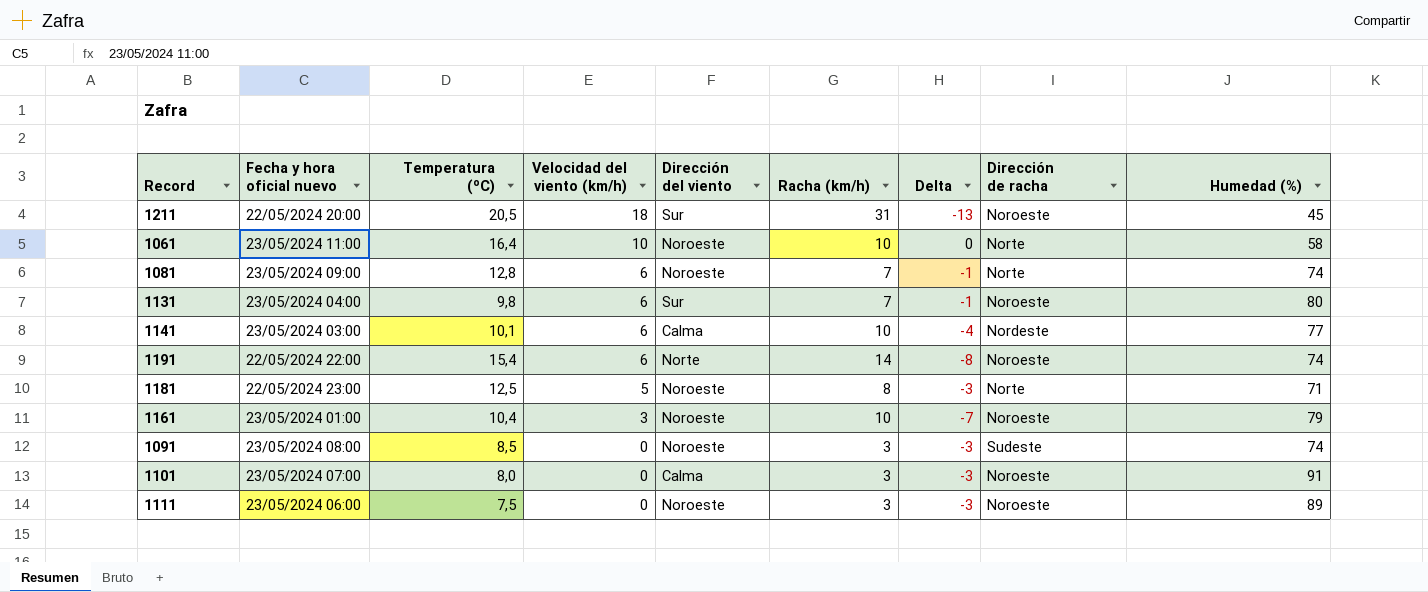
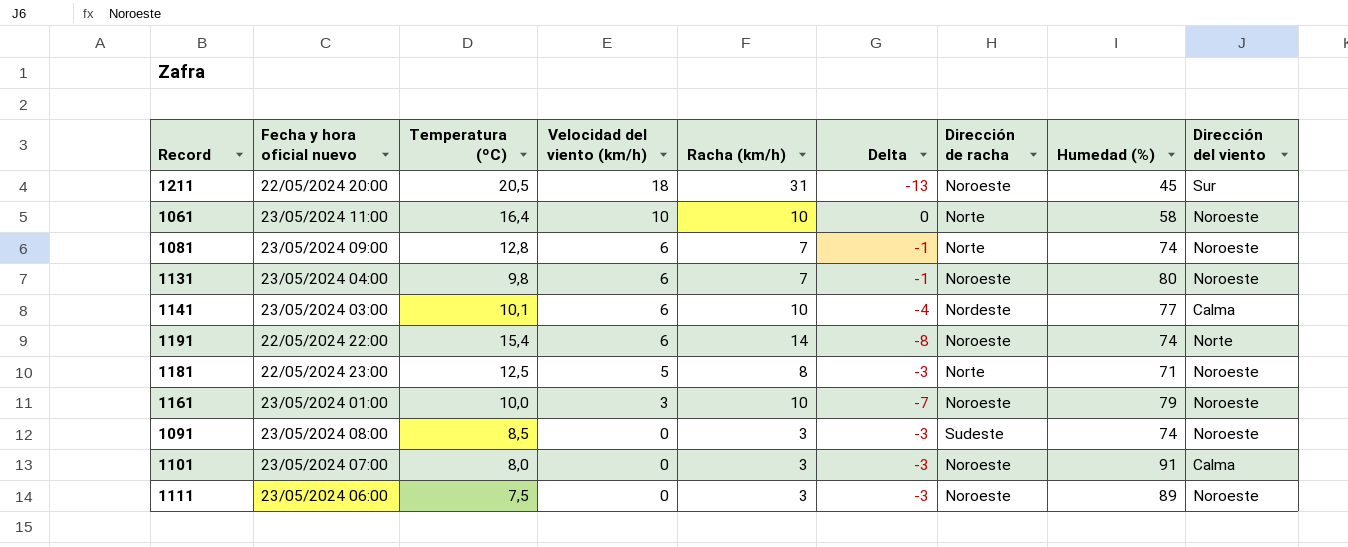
column Dirección del viento | position: 5 -> 9
1131 | Dirección del viento: Sur -> Noroeste
1161 | Temperatura (ºC): 10,4 -> 10,0

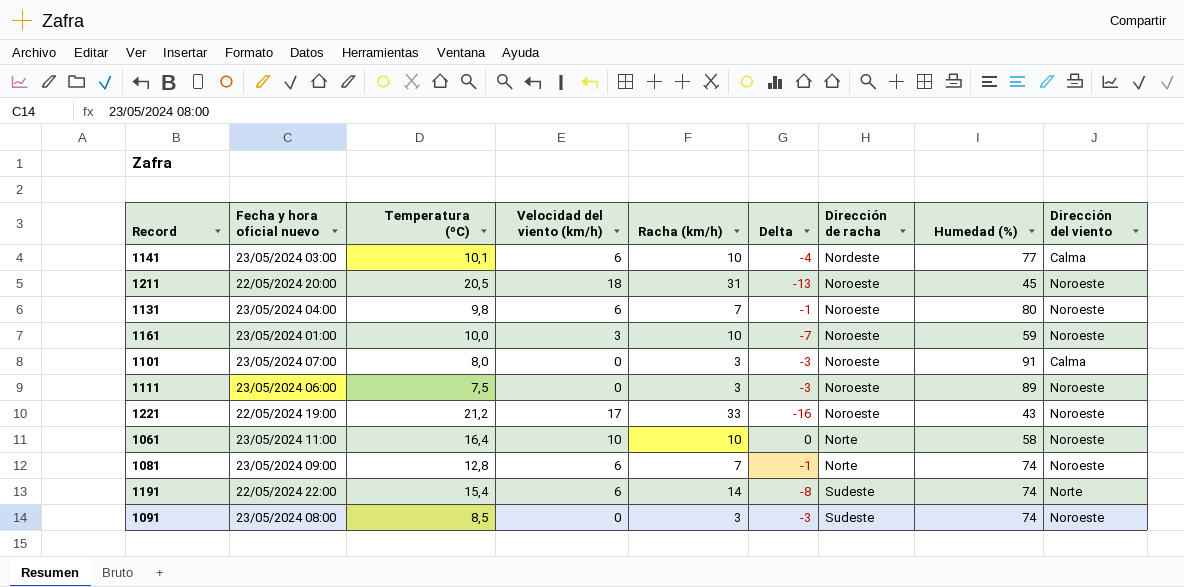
row order: Velocidad del viento (km/h) descending -> Dirección de racha ascending
row 1181: 22/05/2024 23:00 | 12,5 | 5 | 8 | -3 | Norte | 71 | Noroeste -> none
1211 | Dirección del viento: Sur -> Noroeste
1161 | Humedad (%): 79 -> 59
row 1221: none -> 22/05/2024 19:00 | 21,2 | 17 | 33 | -16 | Noroeste | 43 | Noroeste
1191 | Dirección de racha: Noroeste -> Sudeste

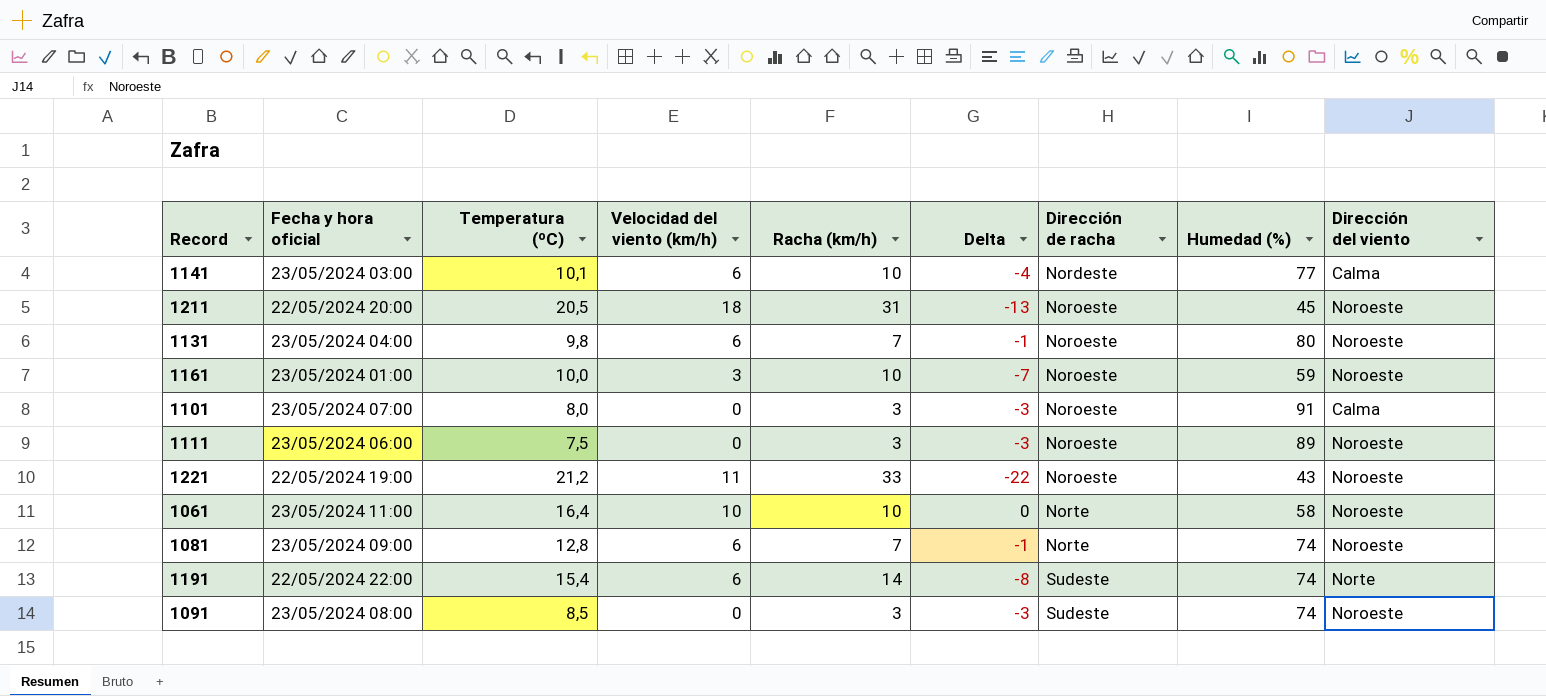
column name: Fecha y hora oficial nuevo -> Fecha y hora oficial
1221 | Velocidad del viento (km/h): 17 -> 11
1221 | Delta: -16 -> -22

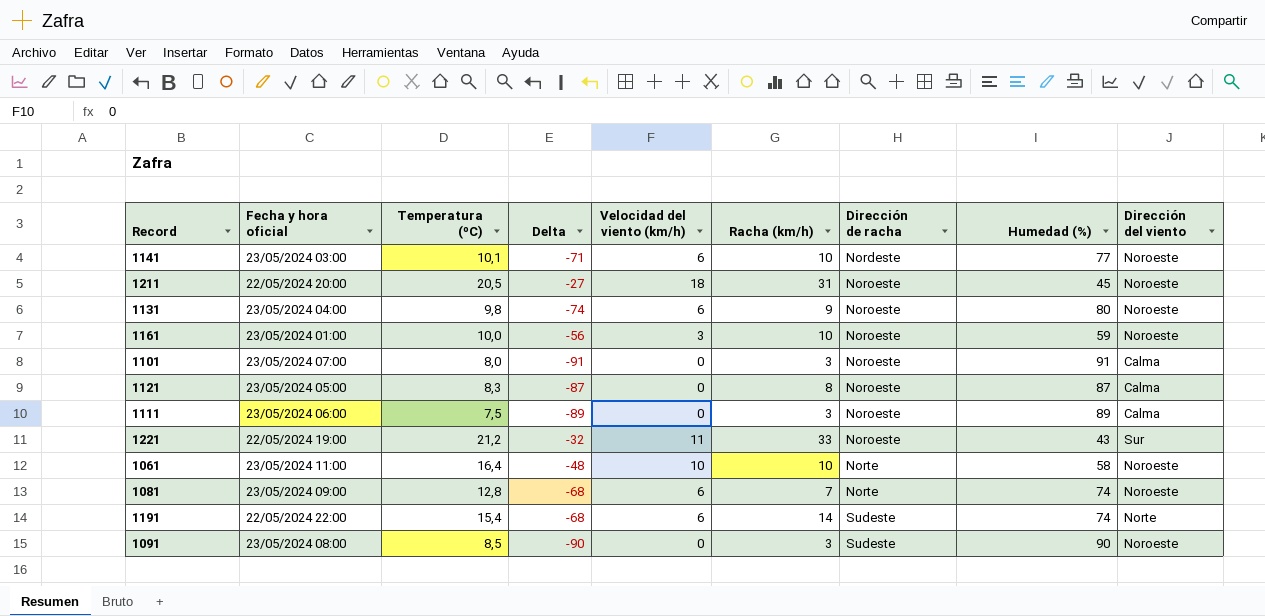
column Delta | formula: [Velocidad del viento (km/h)] - [Racha (km/h)] -> [Velocidad del viento (km/h)] - [Humedad (%)]
column Delta | position: 6 -> 4
1141 | Dirección del viento: Calma -> Noroeste
1131 | Racha (km/h): 7 -> 9
row 1121: none -> 23/05/2024 05:00 | 8,3 | -87 | 0 | 8 | Noroeste | 87 | Calma
1111 | Dirección del viento: Noroeste -> Calma
1221 | Dirección del viento: Noroeste -> Sur
1091 | Humedad (%): 74 -> 90

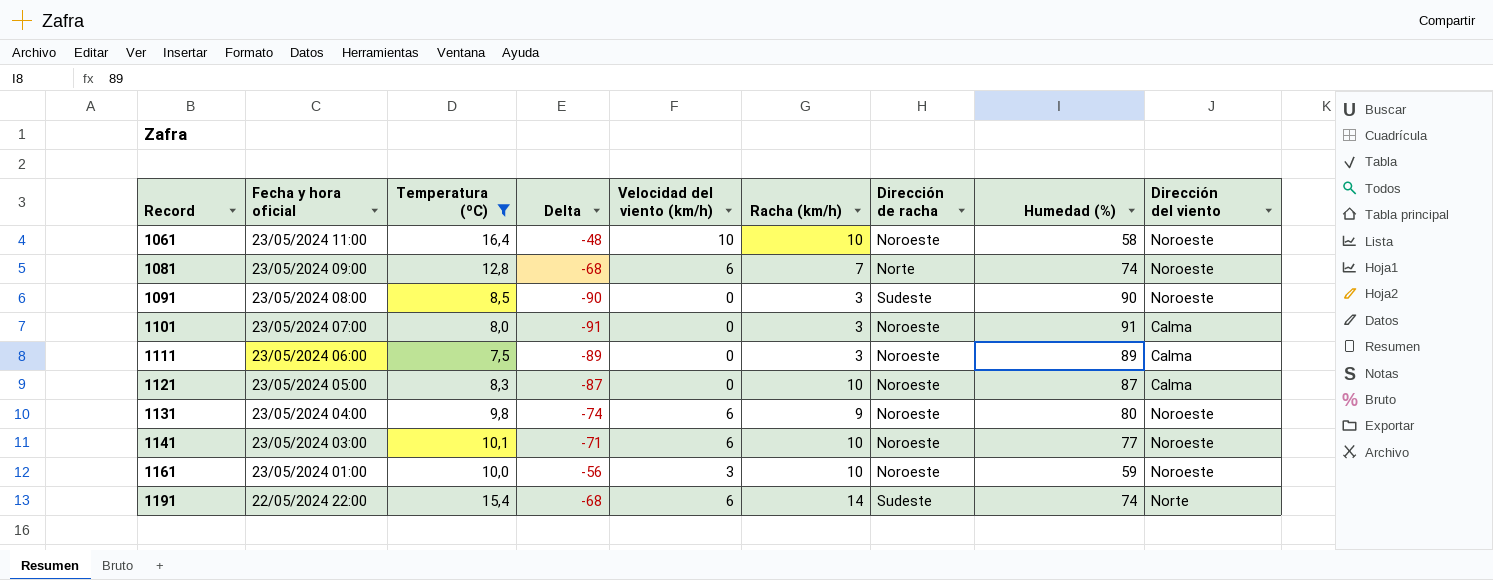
filter: none -> Temperatura (ºC) <= 16,4
row order: Dirección de racha ascending -> Record ascending
1061 | Dirección de racha: Norte -> Noroeste
1121 | Racha (km/h): 8 -> 10
1141 | Dirección de racha: Nordeste -> Noroeste

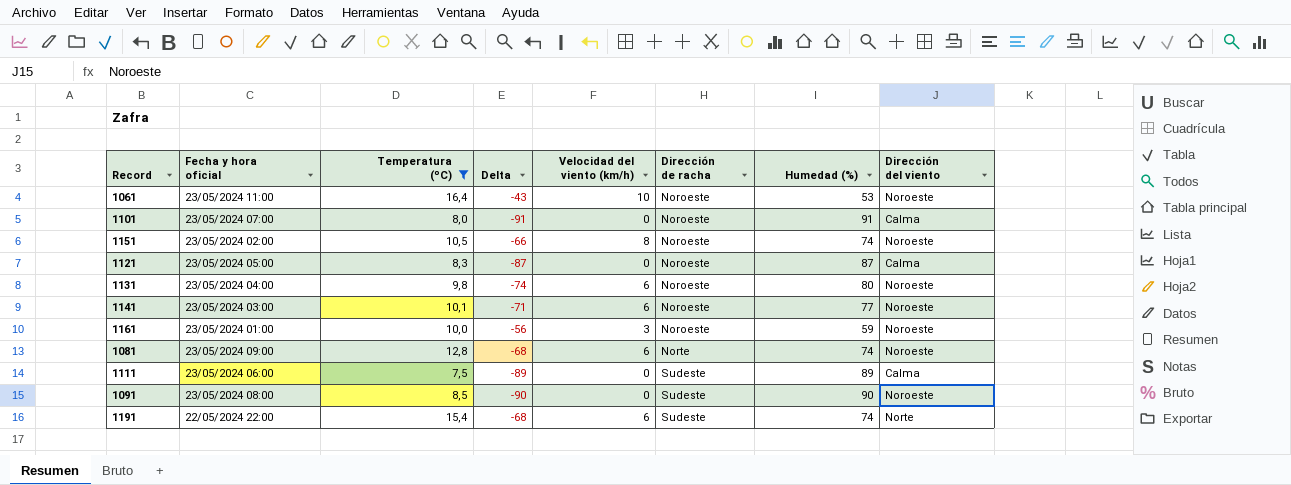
row order: Record ascending -> Dirección de racha ascending
column Racha (km/h) | position: 6 -> none
1061 | Delta: -48 -> -43
1061 | Humedad (%): 58 -> 53
row 1151: none -> 23/05/2024 02:00 | 10,5 | -66 | 8 | Noroeste | 74 | Noroeste
1111 | Dirección de racha: Noroeste -> Sudeste

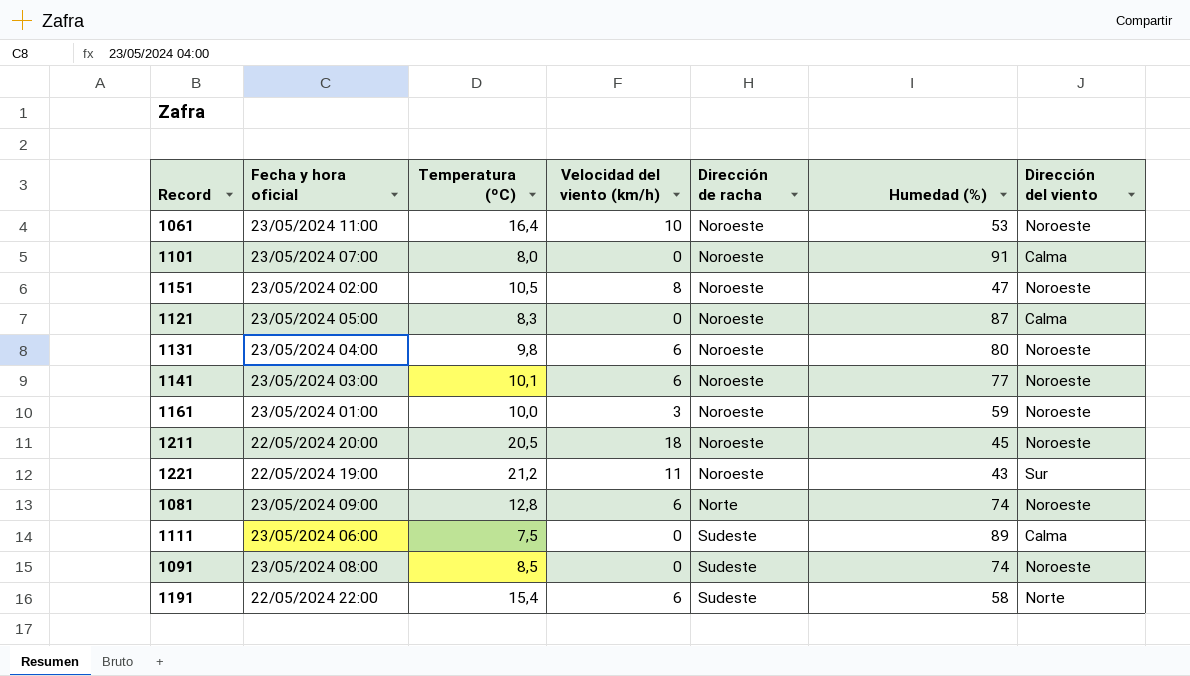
filter: Temperatura (ºC) <= 16,4 -> none
column Delta | formula: [Velocidad del viento (km/h)] - [Humedad (%)] -> none
1151 | Humedad (%): 74 -> 47
1091 | Humedad (%): 90 -> 74
1191 | Humedad (%): 74 -> 58

